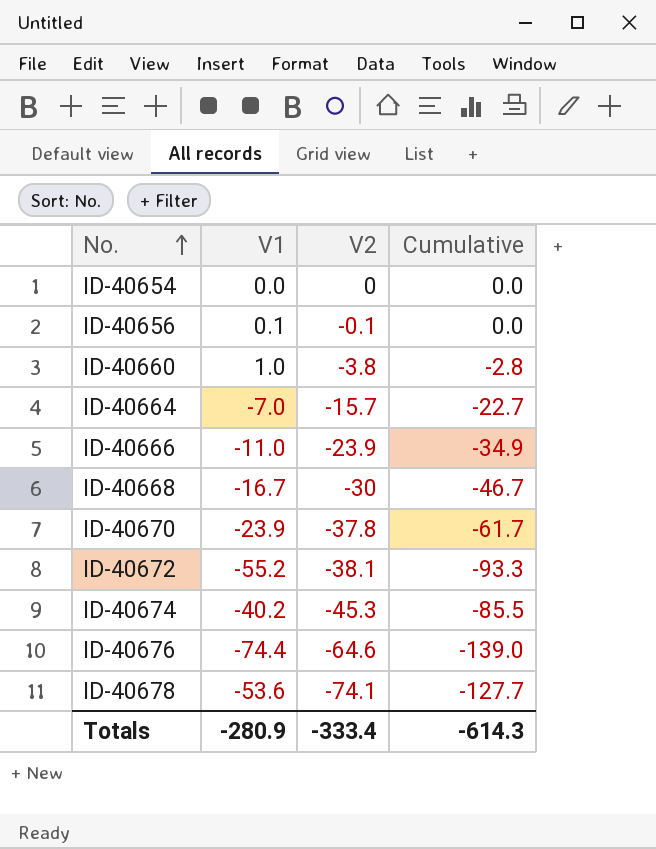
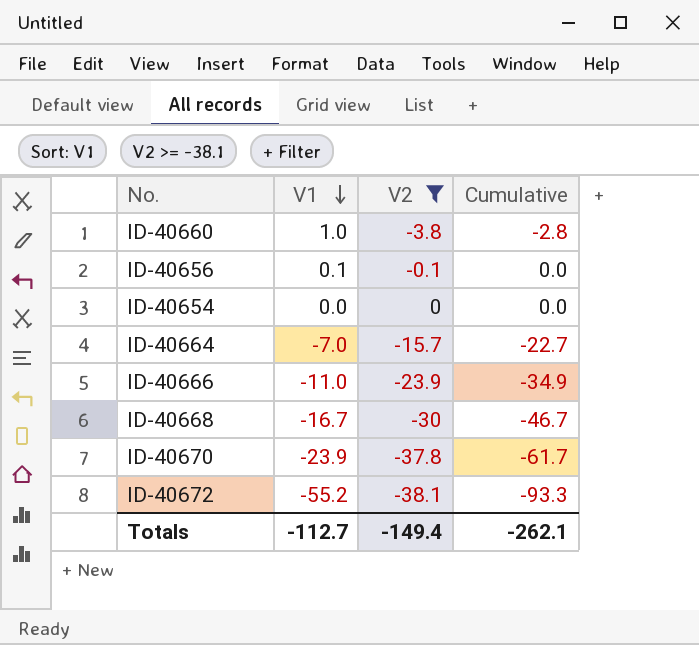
filter: none -> V2 >= -38.1
row order: No. ascending -> V1 descending
Totals | V1: -280.9 -> -112.7
Totals | V2: -333.4 -> -149.4
Totals | Cumulative: -614.3 -> -262.1

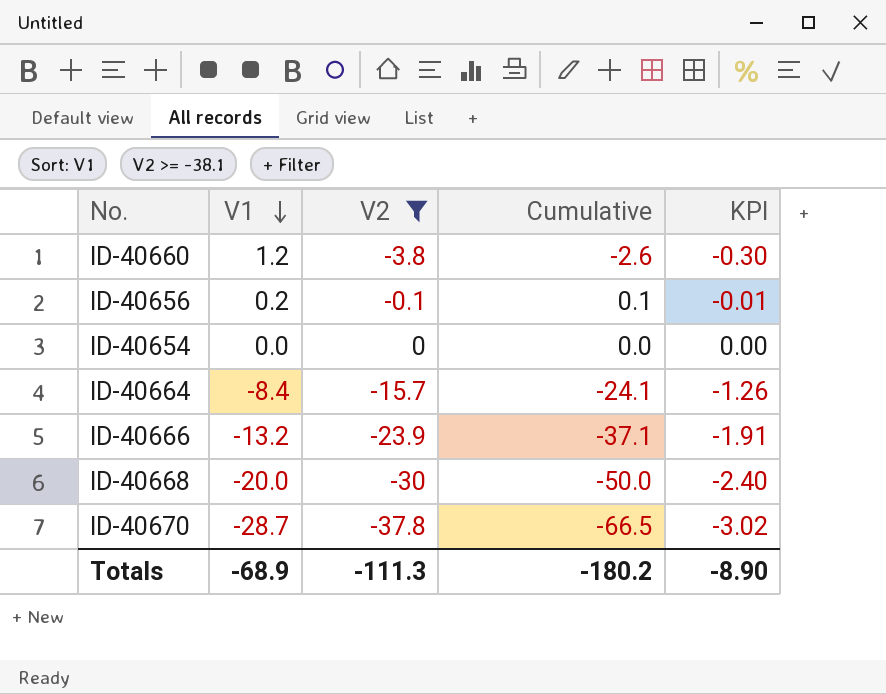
column KPI | formula: none -> [V2] * 0.08
row ID-40672: -55.2 | -38.1 | -93.3 -> none
ID-40660 | V1: 1.0 -> 1.2
ID-40660 | Cumulative: -2.8 -> -2.6
ID-40656 | V1: 0.1 -> 0.2
ID-40656 | Cumulative: 0.0 -> 0.1
ID-40664 | V1: -7.0 -> -8.4
ID-40664 | Cumulative: -22.7 -> -24.1
ID-40666 | V1: -11.0 -> -13.2
ID-40666 | Cumulative: -34.9 -> -37.1
ID-40668 | V1: -16.7 -> -20.0
ID-40668 | Cumulative: -46.7 -> -50.0
ID-40670 | V1: -23.9 -> -28.7
ID-40670 | Cumulative: -61.7 -> -66.5
Totals | V1: -112.7 -> -68.9
Totals | V2: -149.4 -> -111.3
Totals | Cumulative: -262.1 -> -180.2

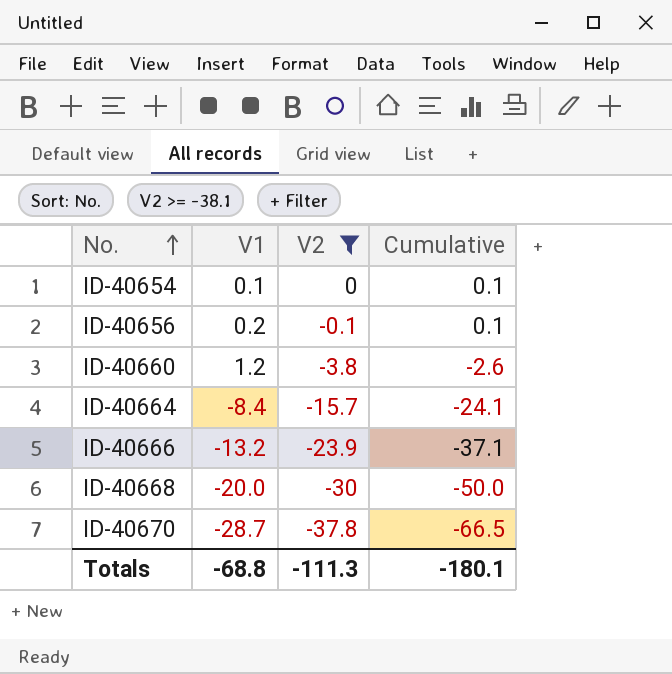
row order: V1 descending -> No. ascending
column KPI | formula: [V2] * 0.08 -> none
ID-40654 | V1: 0.0 -> 0.1
ID-40654 | Cumulative: 0.0 -> 0.1
Totals | V1: -68.9 -> -68.8
Totals | Cumulative: -180.2 -> -180.1

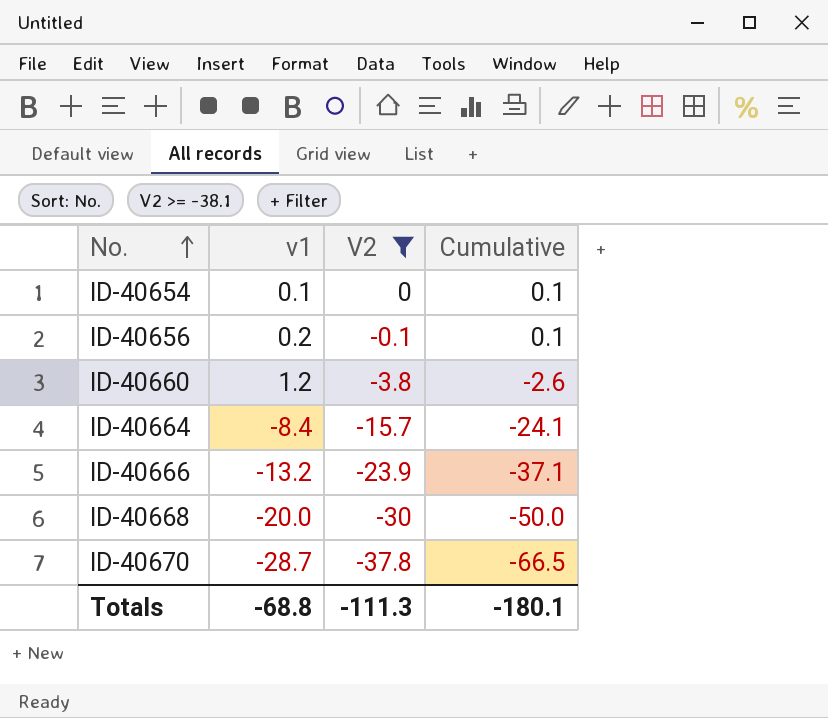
column name: V1 -> v1

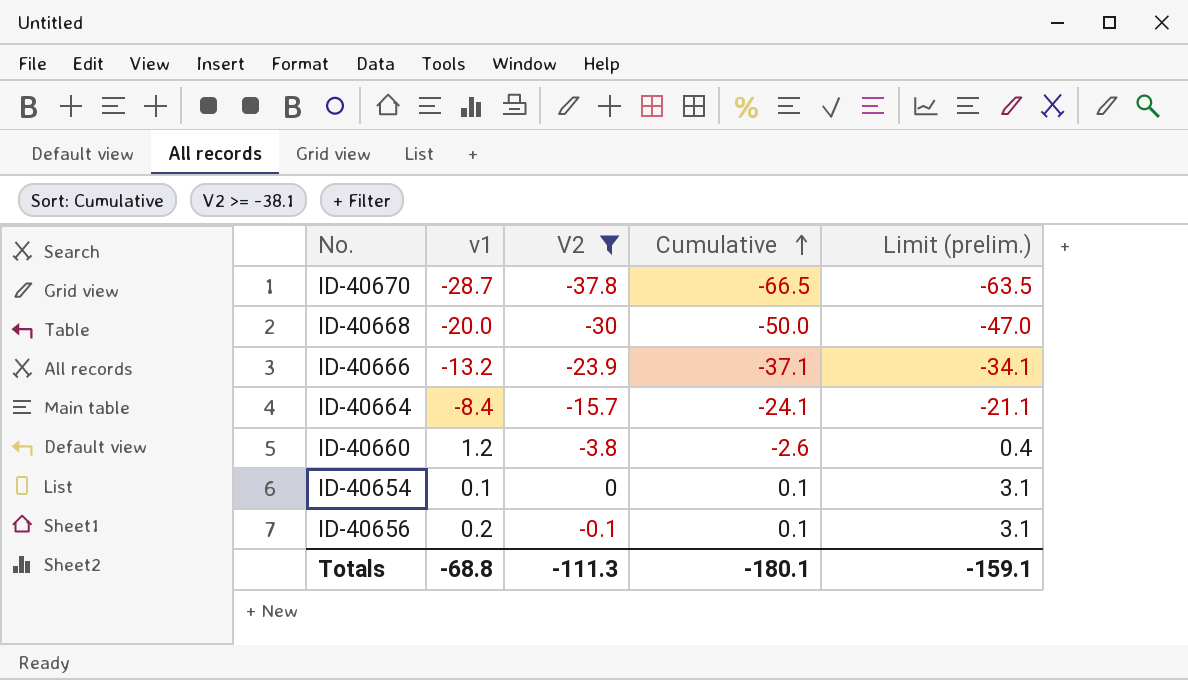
row order: No. ascending -> Cumulative ascending
column Limit (prelim.) | formula: none -> [Cumulative] + 3

